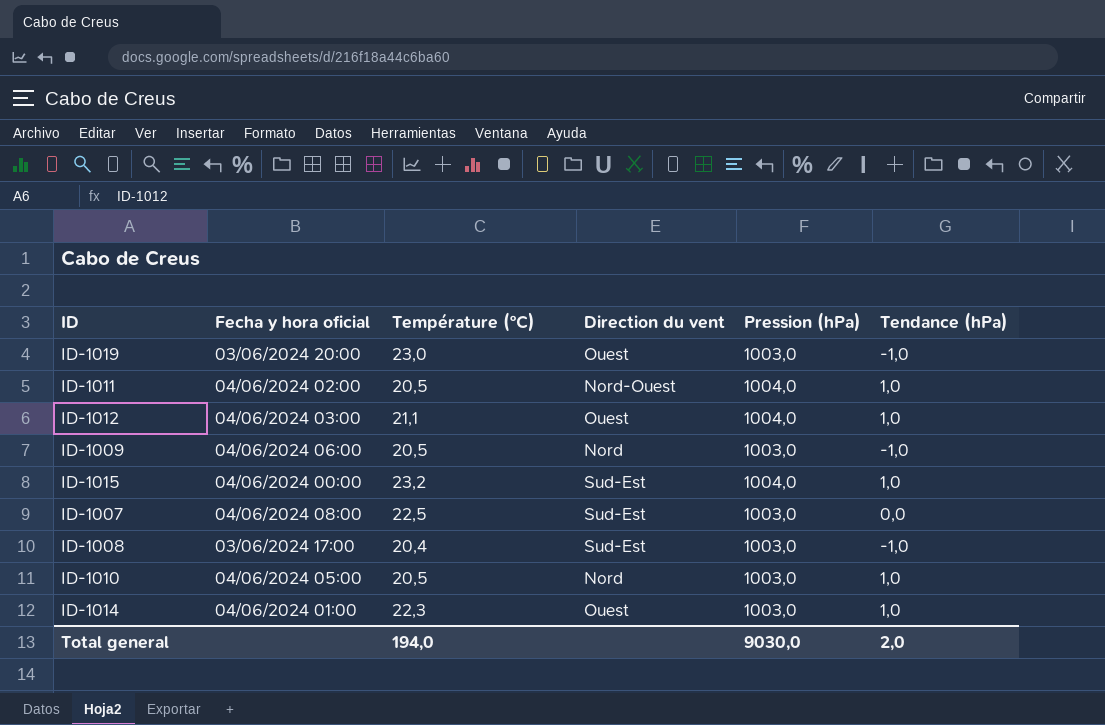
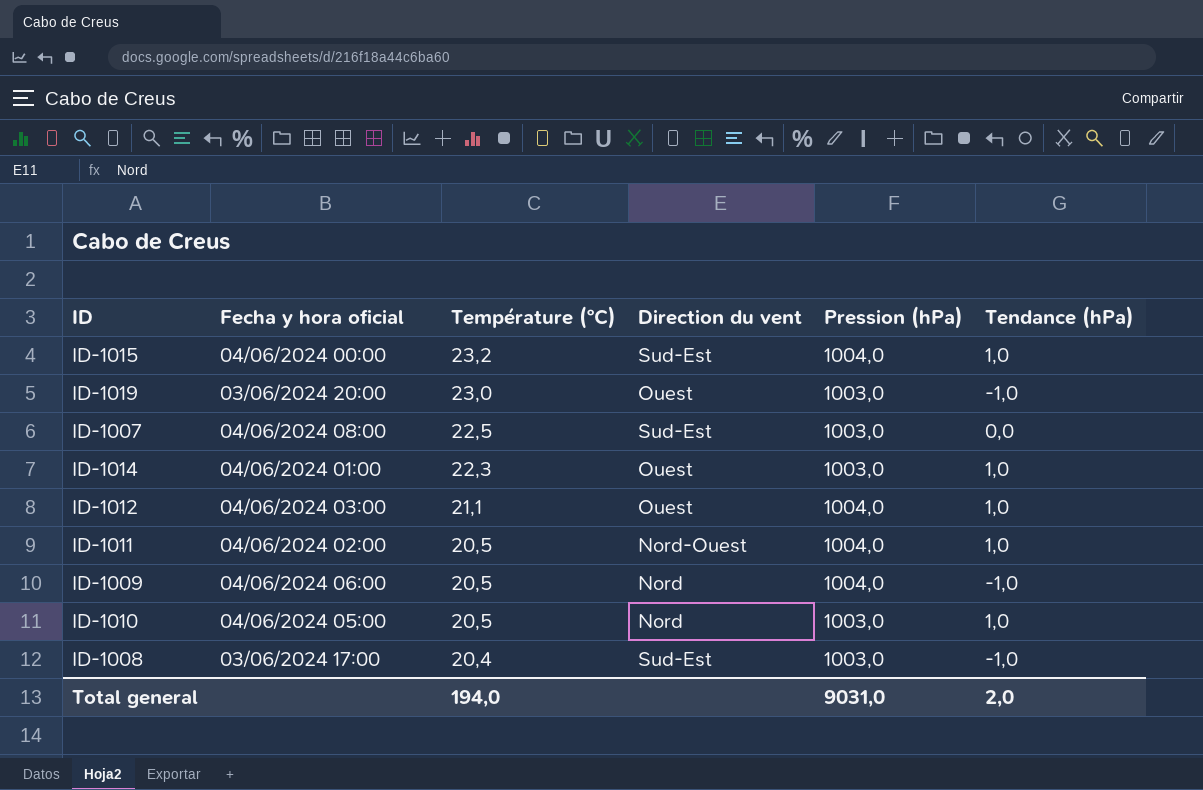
row order: none -> Température (ºC) descending
ID-1009 | Pression (hPa): 1003,0 -> 1004,0
Total general | Pression (hPa): 9030,0 -> 9031,0

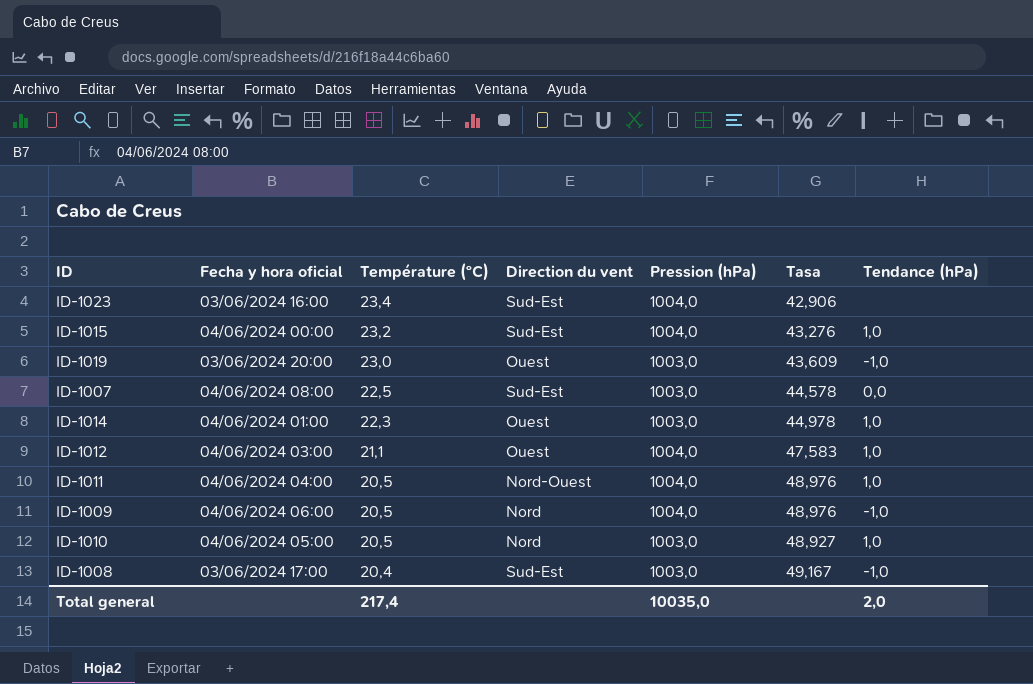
column Tasa | formula: none -> [Pression (hPa)] / [Température (ºC)]
row ID-1023: none -> 03/06/2024 16:00 | 23,4 | Sud-Est | 1004,0 | 42,906 | none
ID-1011 | Fecha y hora oficial: 04/06/2024 02:00 -> 04/06/2024 04:00
Total general | Température (ºC): 194,0 -> 217,4
Total general | Pression (hPa): 9031,0 -> 10035,0

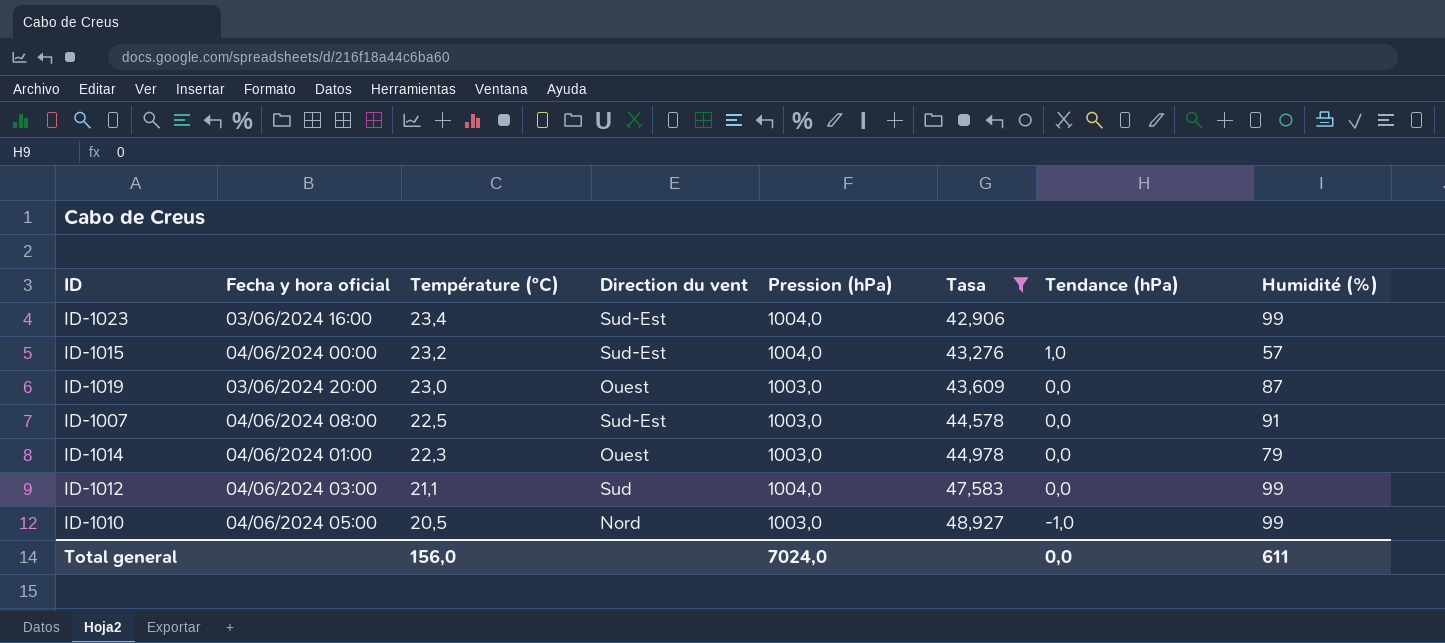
filter: none -> Tasa <= 48,927
column Humidité (%) | position: none -> 8
ID-1019 | Tendance (hPa): -1,0 -> 0,0
ID-1014 | Tendance (hPa): 1,0 -> 0,0
ID-1012 | Direction du vent: Ouest -> Sud
ID-1012 | Tendance (hPa): 1,0 -> 0,0
ID-1010 | Tendance (hPa): 1,0 -> -1,0
Total general | Température (ºC): 217,4 -> 156,0
Total general | Pression (hPa): 10035,0 -> 7024,0
Total general | Tendance (hPa): 2,0 -> 0,0

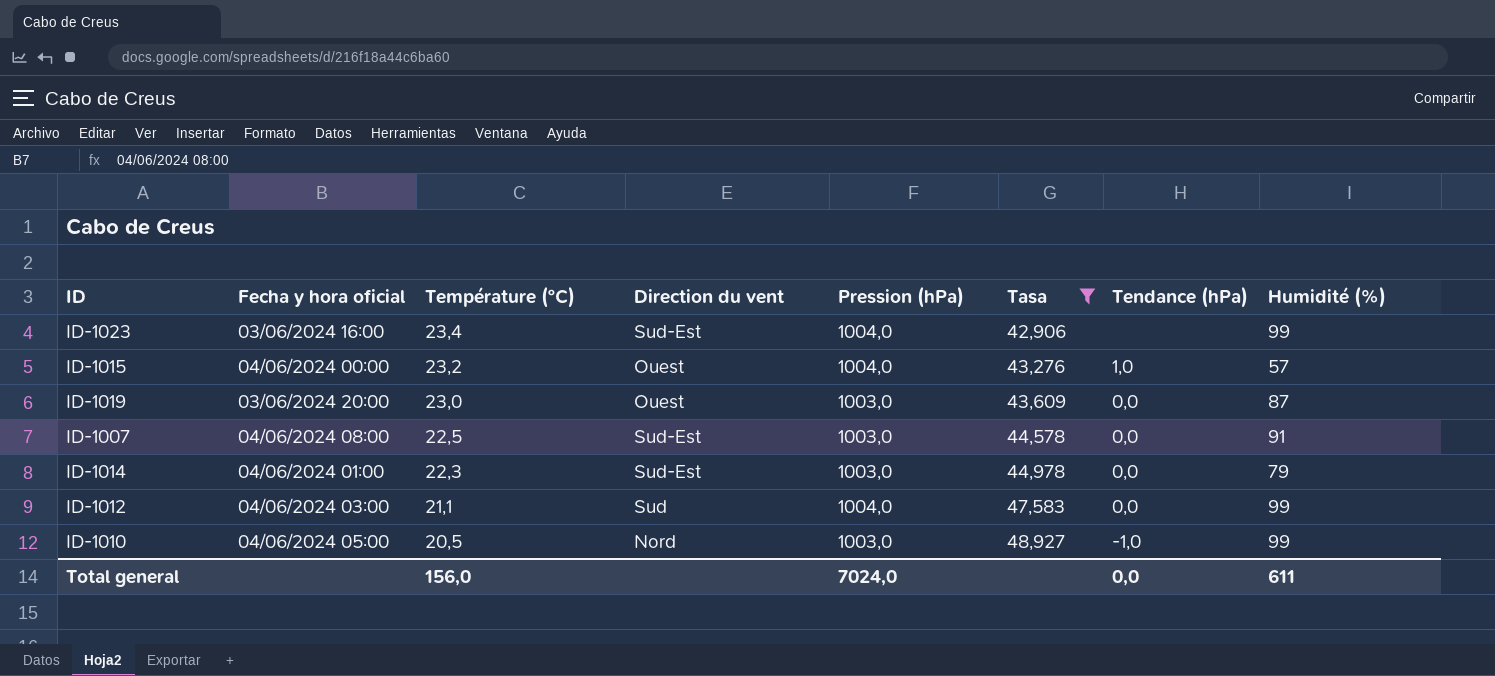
ID-1015 | Direction du vent: Sud-Est -> Ouest
ID-1014 | Direction du vent: Ouest -> Sud-Est

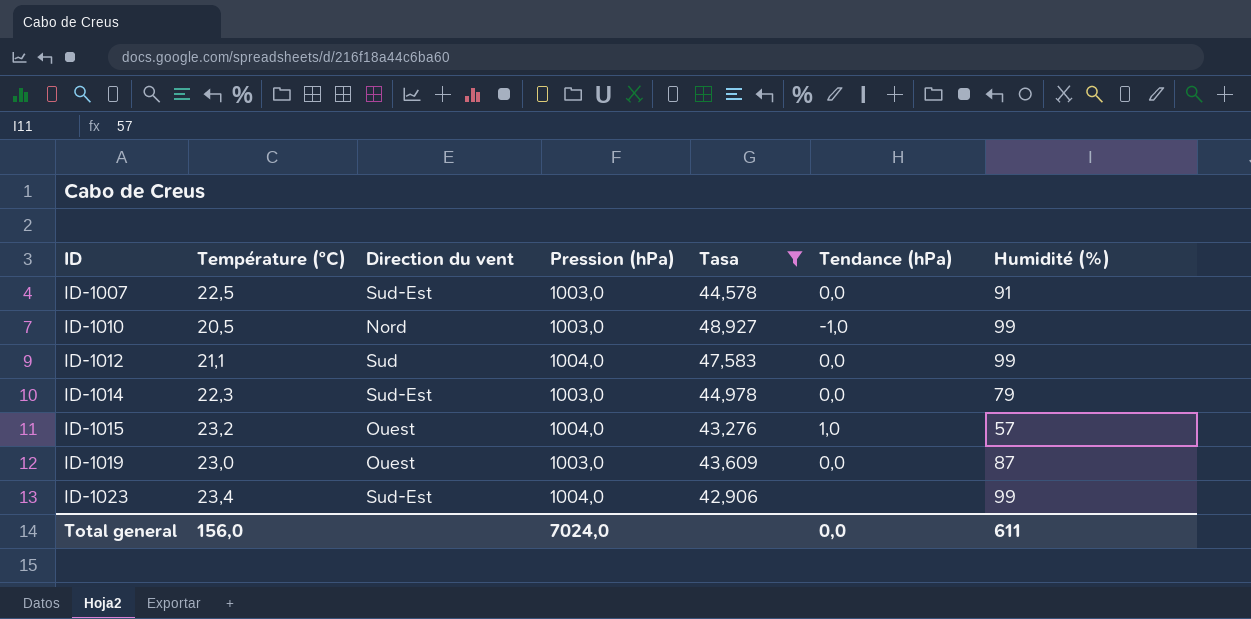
row order: Température (ºC) descending -> ID ascending
column Fecha y hora oficial | position: 2 -> none

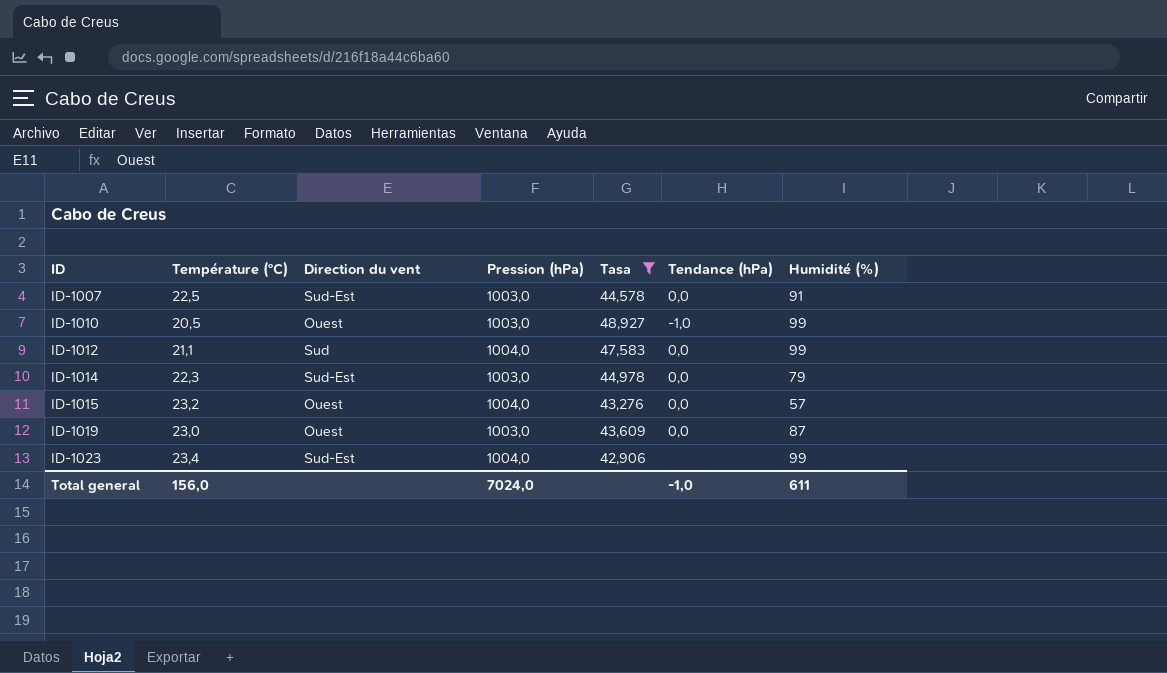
ID-1010 | Direction du vent: Nord -> Ouest
ID-1015 | Tendance (hPa): 1,0 -> 0,0
Total general | Tendance (hPa): 0,0 -> -1,0

